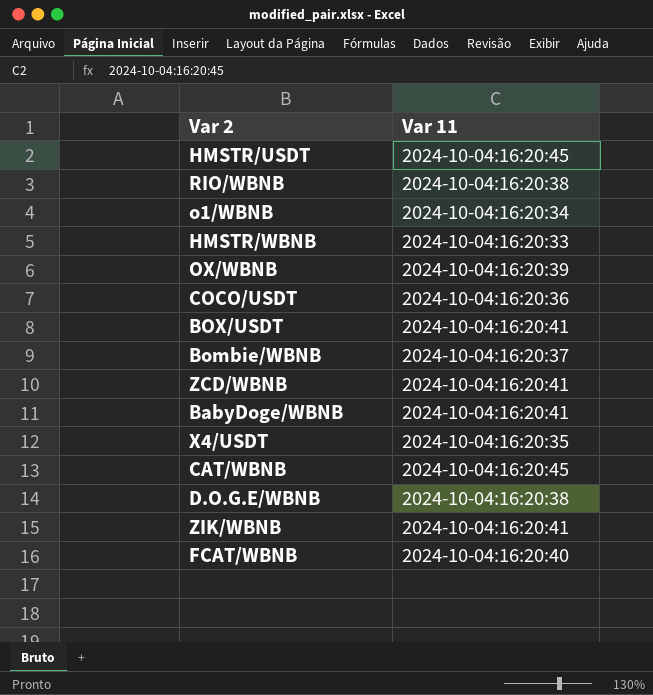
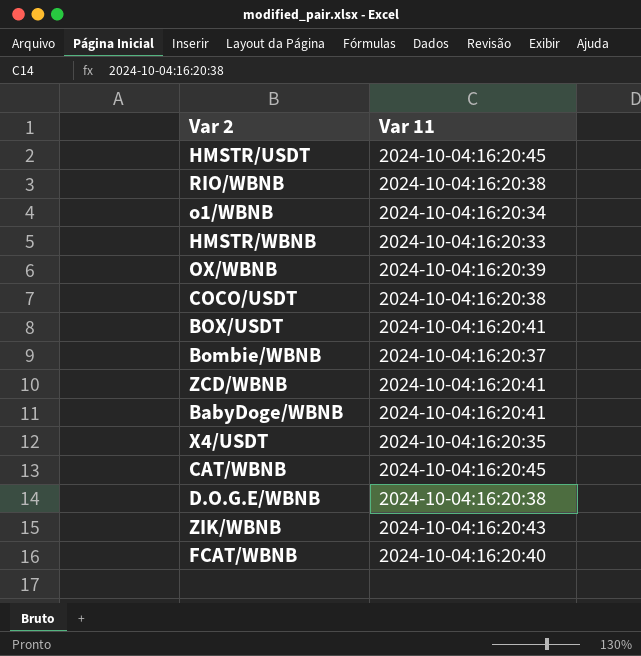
COCO/USDT | Var 11: 2024-10-04:16:20:36 -> 2024-10-04:16:20:38
ZIK/WBNB | Var 11: 2024-10-04:16:20:41 -> 2024-10-04:16:20:43

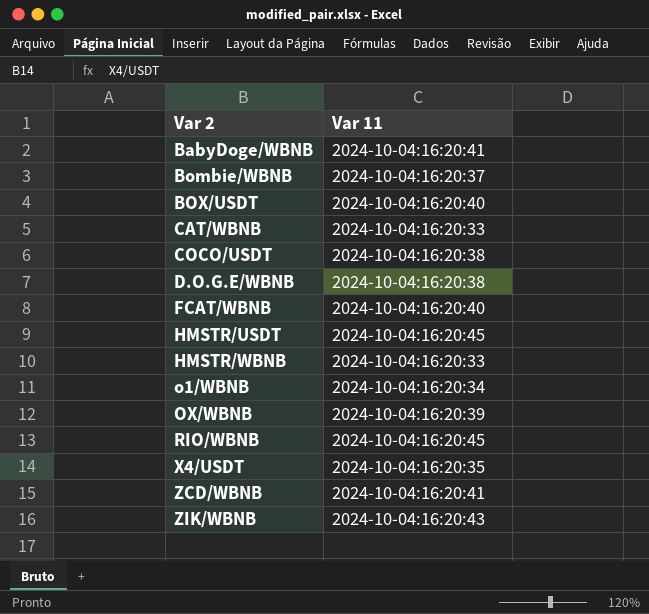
row order: none -> Var 2 ascending
BOX/USDT | Var 11: 2024-10-04:16:20:41 -> 2024-10-04:16:20:40
CAT/WBNB | Var 11: 2024-10-04:16:20:45 -> 2024-10-04:16:20:33
RIO/WBNB | Var 11: 2024-10-04:16:20:38 -> 2024-10-04:16:20:45

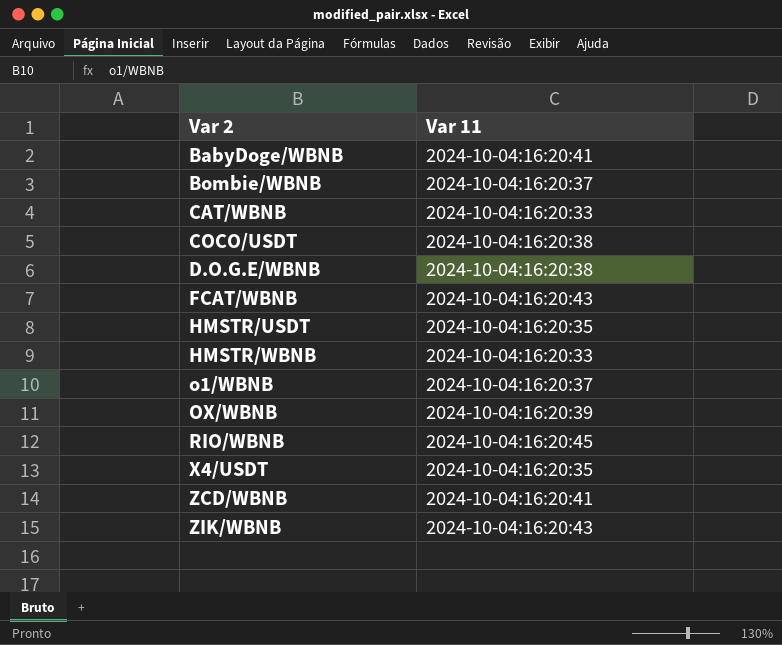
row BOX/USDT: 2024-10-04:16:20:40 -> none
FCAT/WBNB | Var 11: 2024-10-04:16:20:40 -> 2024-10-04:16:20:43
HMSTR/USDT | Var 11: 2024-10-04:16:20:45 -> 2024-10-04:16:20:35
o1/WBNB | Var 11: 2024-10-04:16:20:34 -> 2024-10-04:16:20:37

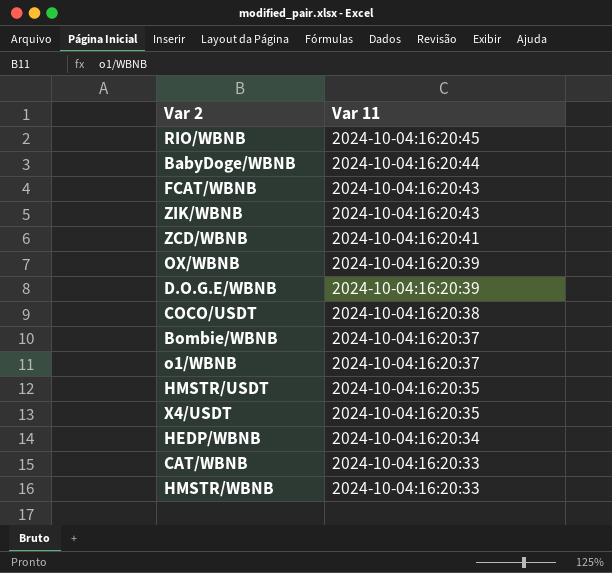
row order: Var 2 ascending -> Var 11 descending
BabyDoge/WBNB | Var 11: 2024-10-04:16:20:41 -> 2024-10-04:16:20:44
D.O.G.E/WBNB | Var 11: 2024-10-04:16:20:38 -> 2024-10-04:16:20:39
row HEDP/WBNB: none -> 2024-10-04:16:20:34

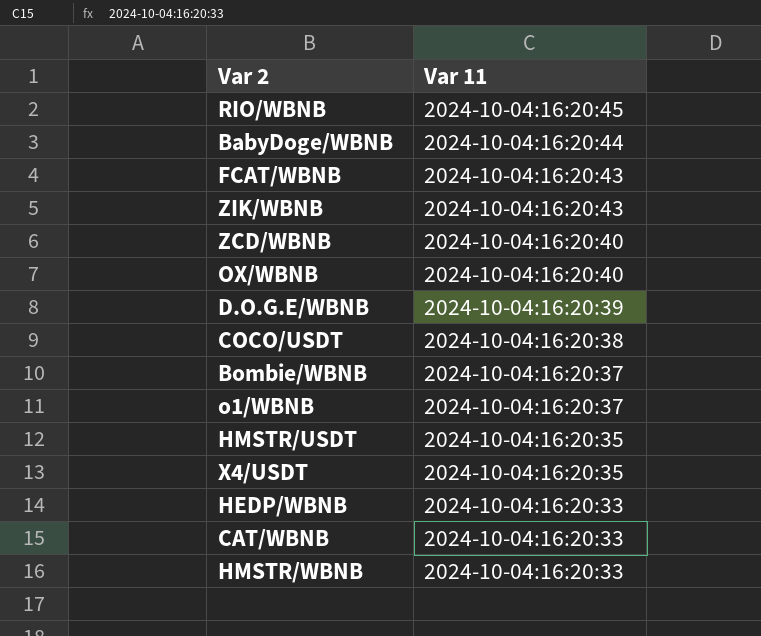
ZCD/WBNB | Var 11: 2024-10-04:16:20:41 -> 2024-10-04:16:20:40
OX/WBNB | Var 11: 2024-10-04:16:20:39 -> 2024-10-04:16:20:40
HEDP/WBNB | Var 11: 2024-10-04:16:20:34 -> 2024-10-04:16:20:33

